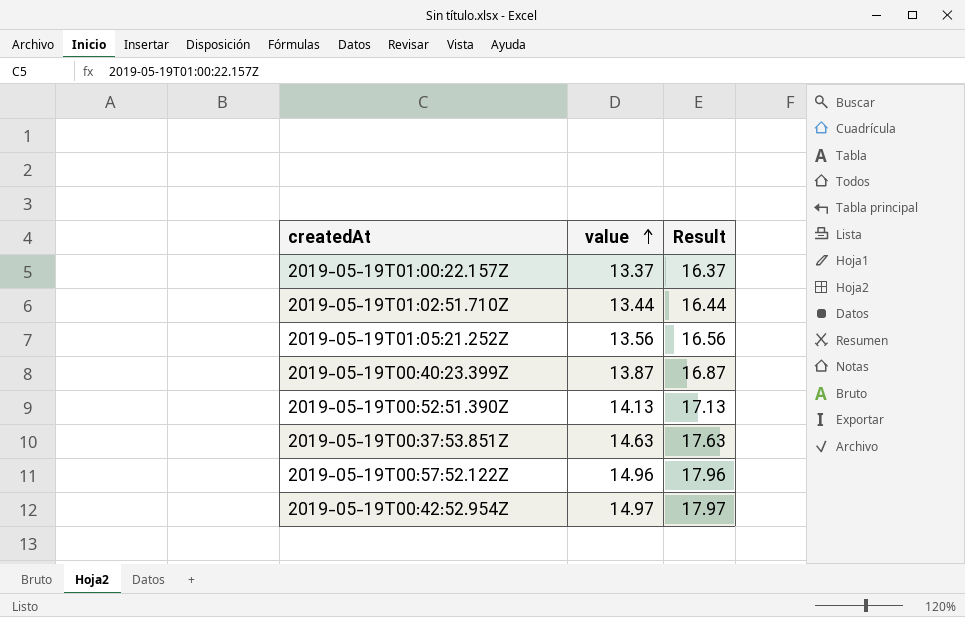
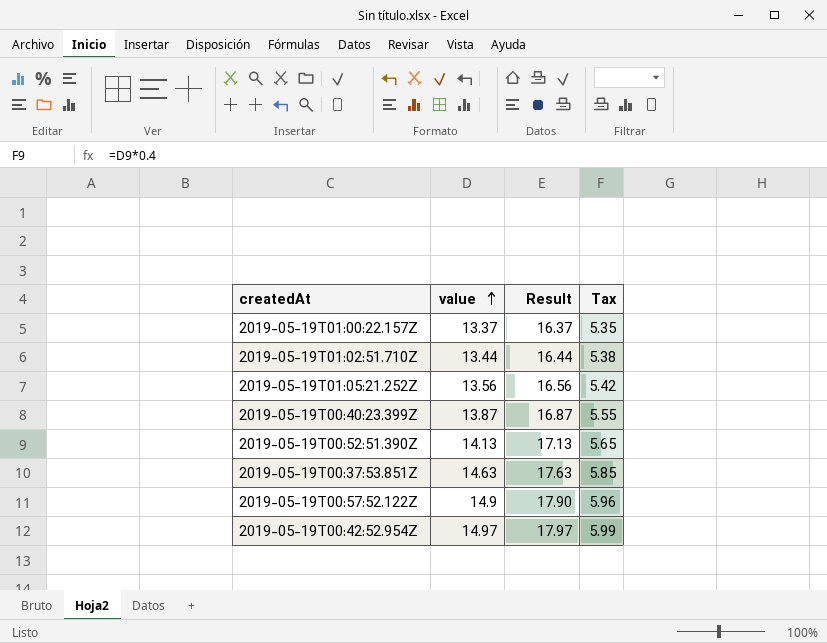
column Tax | formula: none -> [value] * 0.4
2019-05-19T00:57:52.122Z | value: 14.96 -> 14.9
2019-05-19T00:57:52.122Z | Result: 17.96 -> 17.90

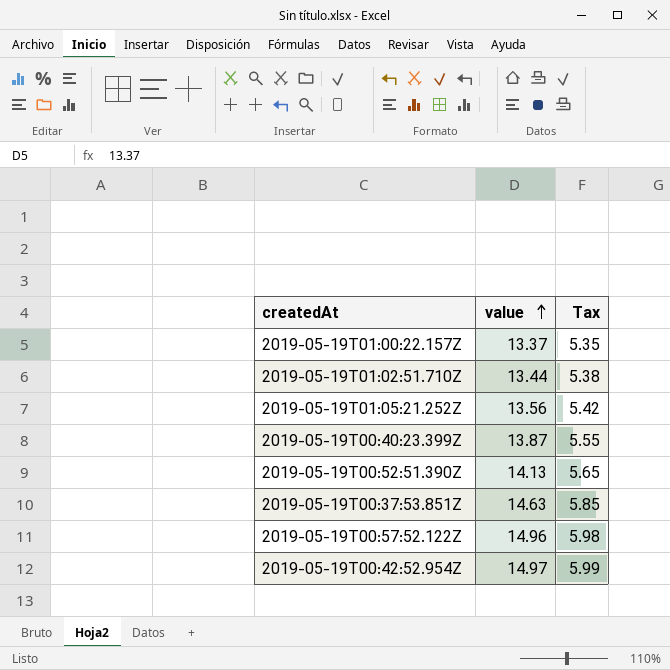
column Result | formula: [value] + 3 -> none
2019-05-19T00:57:52.122Z | value: 14.9 -> 14.96
2019-05-19T00:57:52.122Z | Tax: 5.96 -> 5.98

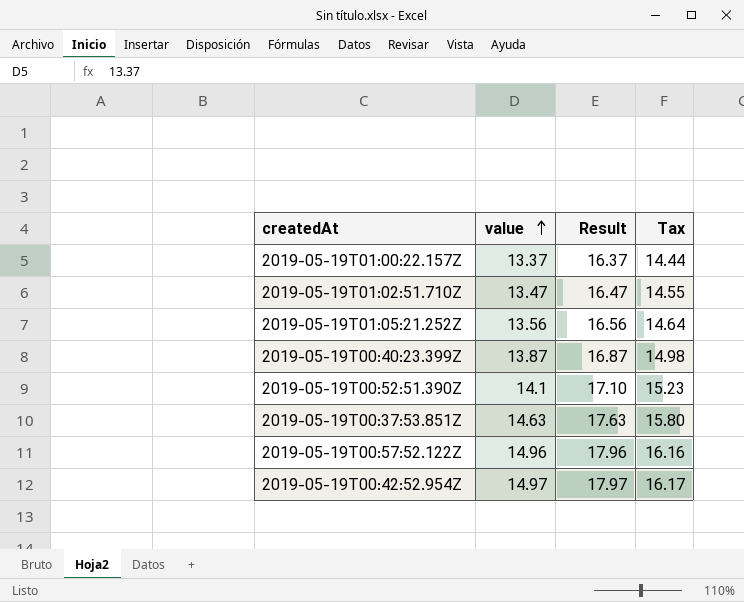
column Result | formula: none -> [value] + 3
column Tax | formula: [value] * 0.4 -> [value] * 1.08
2019-05-19T01:02:51.710Z | value: 13.44 -> 13.47
2019-05-19T00:52:51.390Z | value: 14.13 -> 14.1

